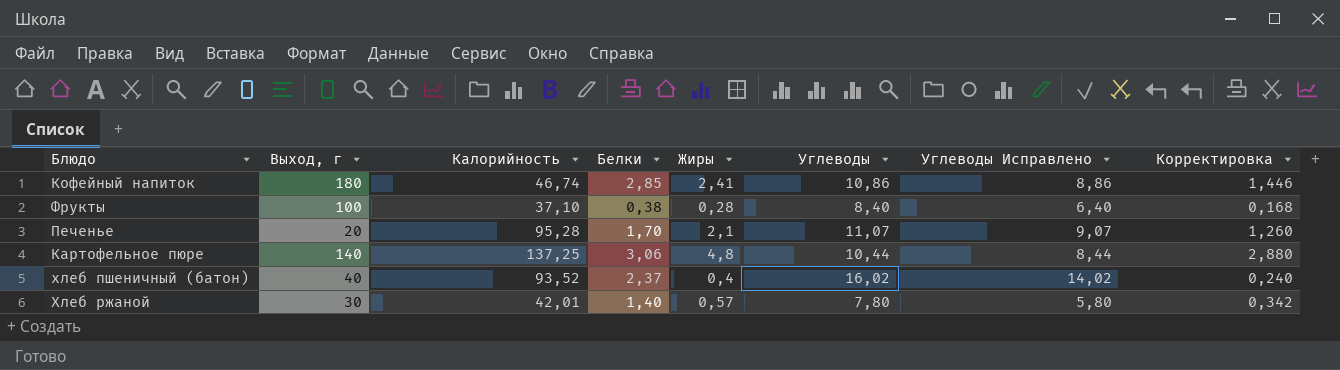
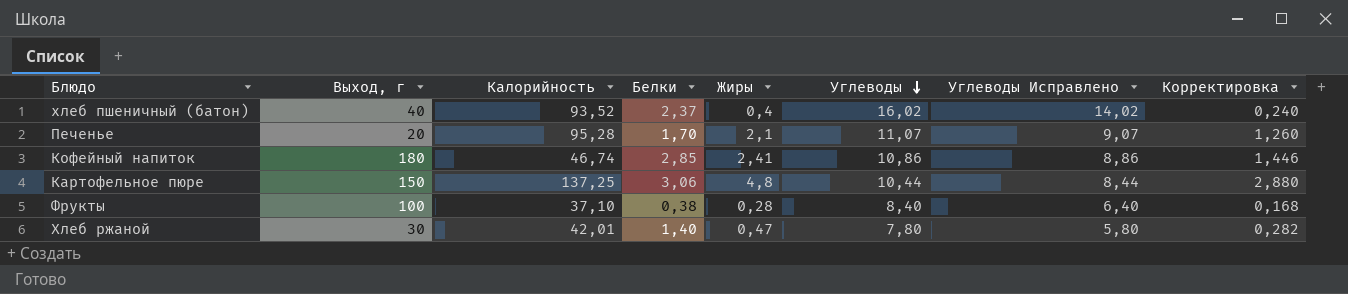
row order: none -> Углеводы descending
Картофельное пюре | Выход, г: 140 -> 150
Хлеб ржаной | Жиры: 0,57 -> 0,47
Хлеб ржаной | Корректировка: 0,342 -> 0,282

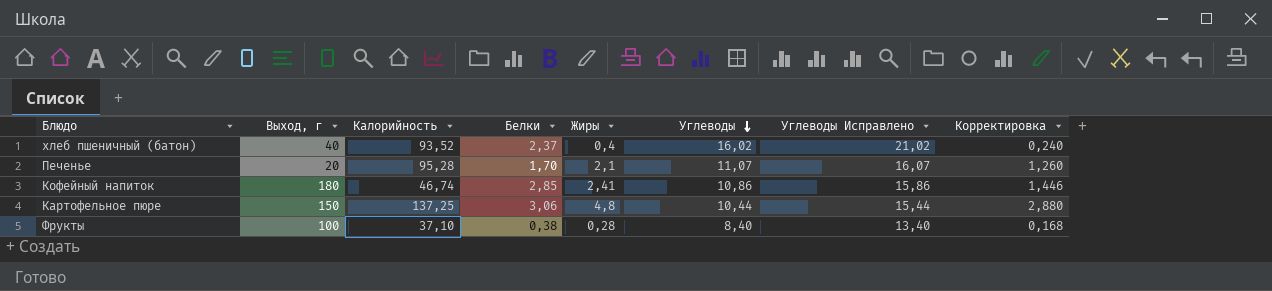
column Углеводы Исправлено | formula: [Углеводы] - 2 -> [Углеводы] + 5
row Хлеб ржаной: 30 | 42,01 | 1,40 | 0,47 | 7,80 | 5,80 | 0,282 -> none

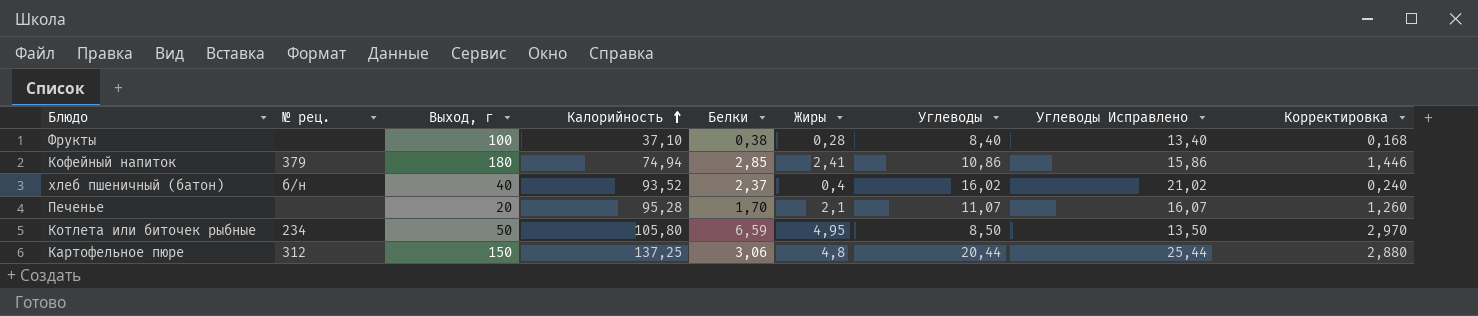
row order: Углеводы descending -> Калорийность ascending
column № рец. | position: none -> 2
Кофейный напиток | Калорийность: 46,74 -> 74,94
row Котлета или биточек рыбные: none -> 234 | 50 | 105,80 | 6,59 | 4,95 | 8,50 | 13,50 | 2,970
Картофельное пюре | Углеводы: 10,44 -> 20,44
Картофельное пюре | Углеводы Исправлено: 15,44 -> 25,44

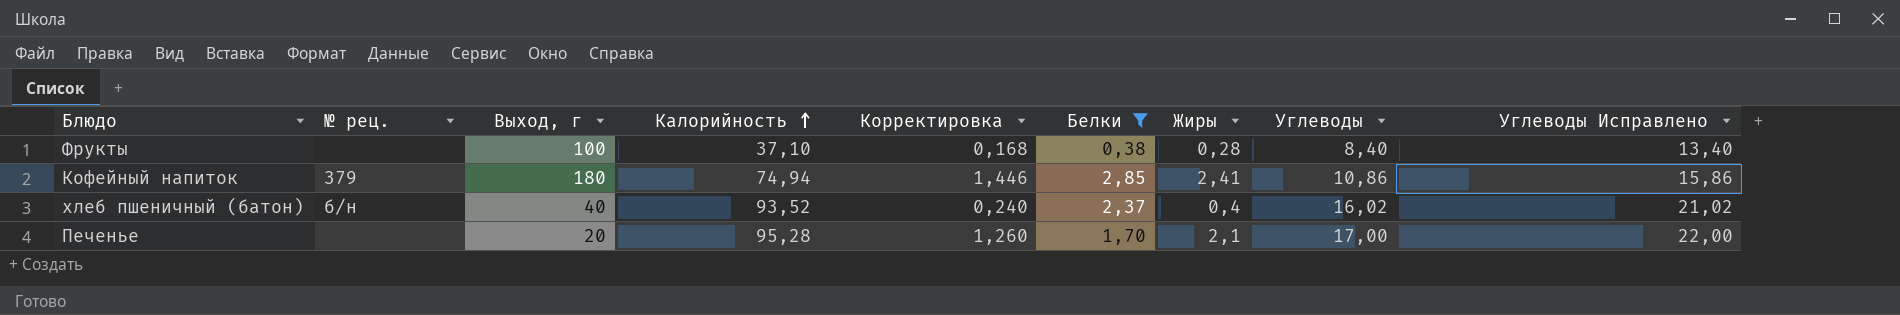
filter: none -> Белки <= 2,85
column Корректировка | position: 9 -> 5
Печенье | Углеводы: 11,07 -> 17,00
Печенье | Углеводы Исправлено: 16,07 -> 22,00

